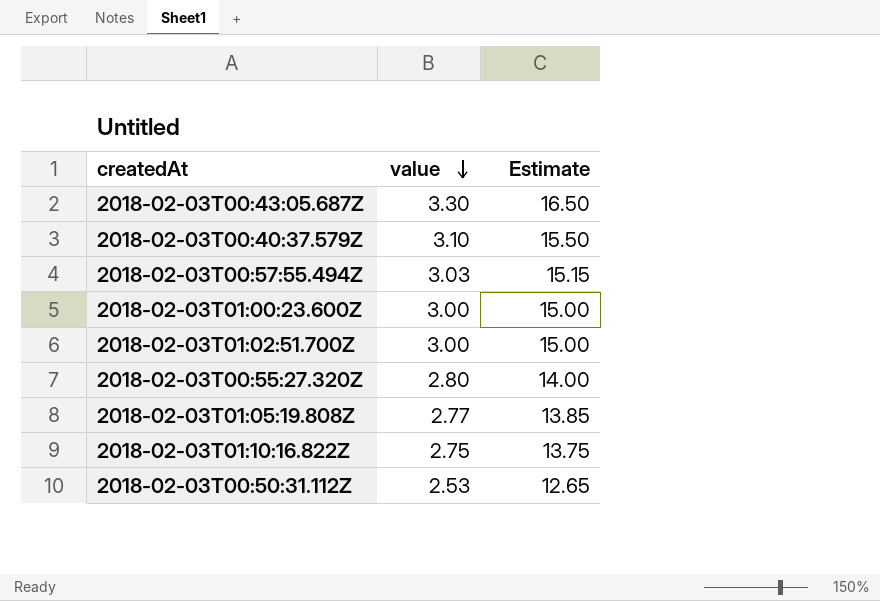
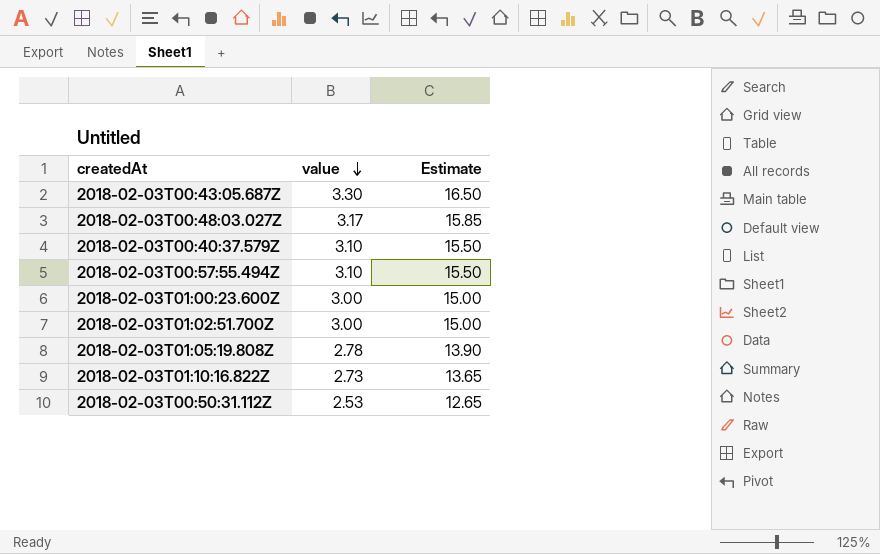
row 2018-02-03T00:55:27.320Z: 2.80 | 14.00 -> none
row 2018-02-03T00:48:03.027Z: none -> 3.17 | 15.85
2018-02-03T00:57:55.494Z | value: 3.03 -> 3.10
2018-02-03T00:57:55.494Z | Estimate: 15.15 -> 15.50
2018-02-03T01:05:19.808Z | value: 2.77 -> 2.78
2018-02-03T01:05:19.808Z | Estimate: 13.85 -> 13.90
2018-02-03T01:10:16.822Z | value: 2.75 -> 2.73
2018-02-03T01:10:16.822Z | Estimate: 13.75 -> 13.65

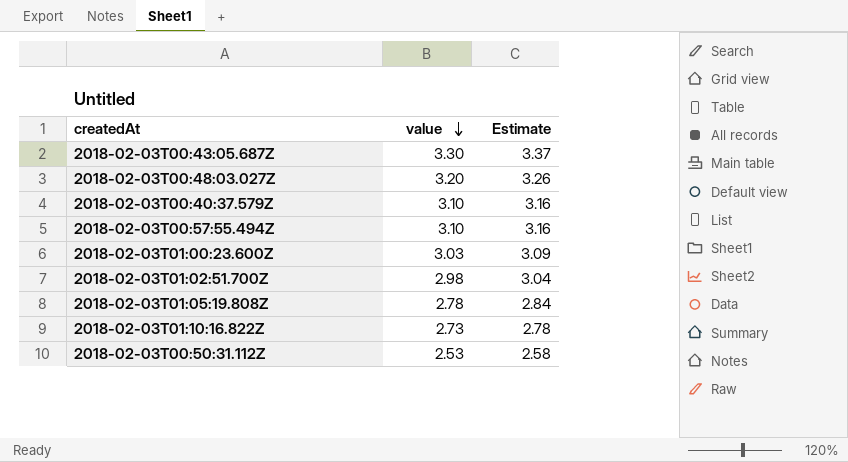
column Estimate | formula: [value] * 5 -> [value] * 1.02
2018-02-03T00:48:03.027Z | value: 3.17 -> 3.20
2018-02-03T01:00:23.600Z | value: 3.00 -> 3.03
2018-02-03T01:02:51.700Z | value: 3.00 -> 2.98

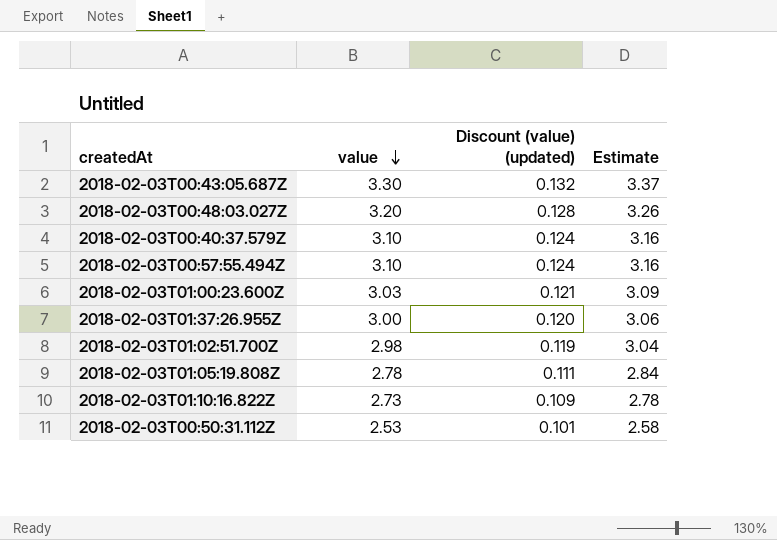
column Discount (value) (updated) | formula: none -> [value] * 0.04
row 2018-02-03T01:37:26.955Z: none -> 3.00 | 0.120 | 3.06

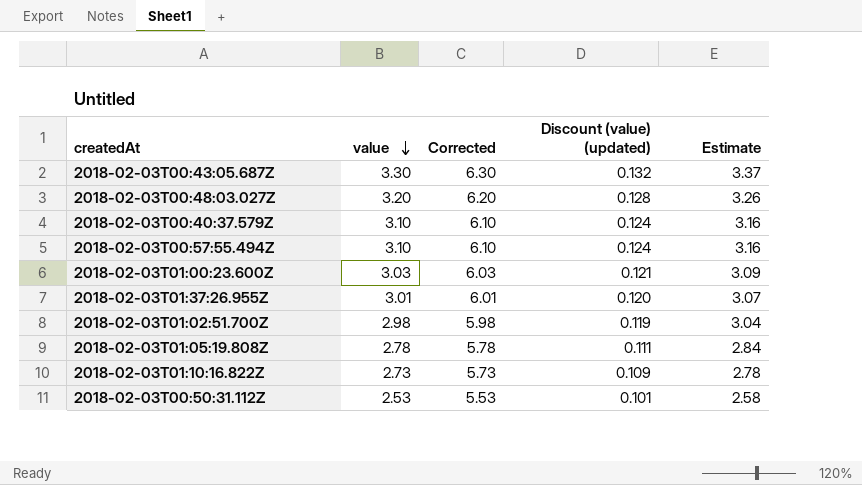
column Corrected | formula: none -> [value] + 3
2018-02-03T01:37:26.955Z | value: 3.00 -> 3.01
2018-02-03T01:37:26.955Z | Estimate: 3.06 -> 3.07

